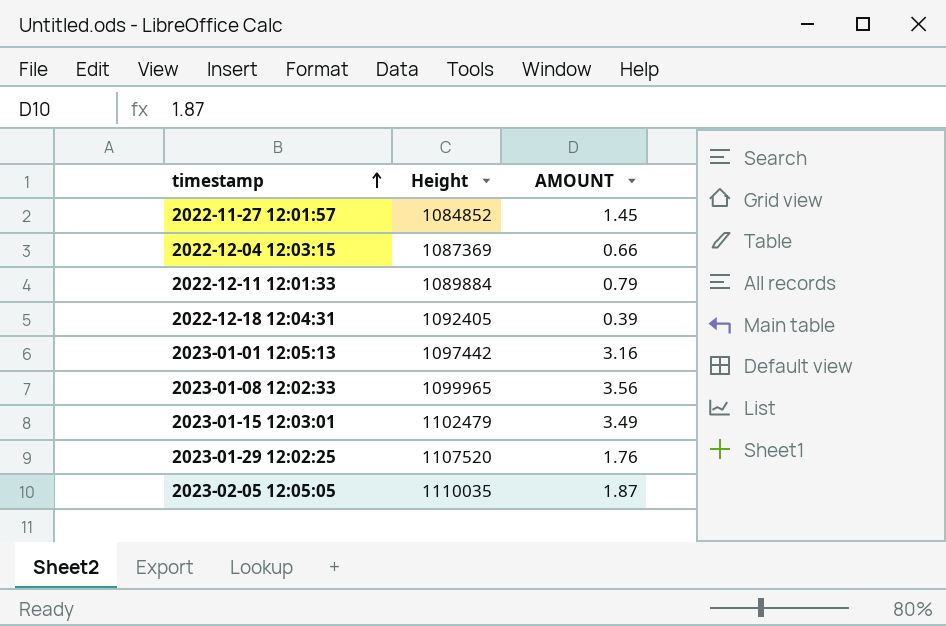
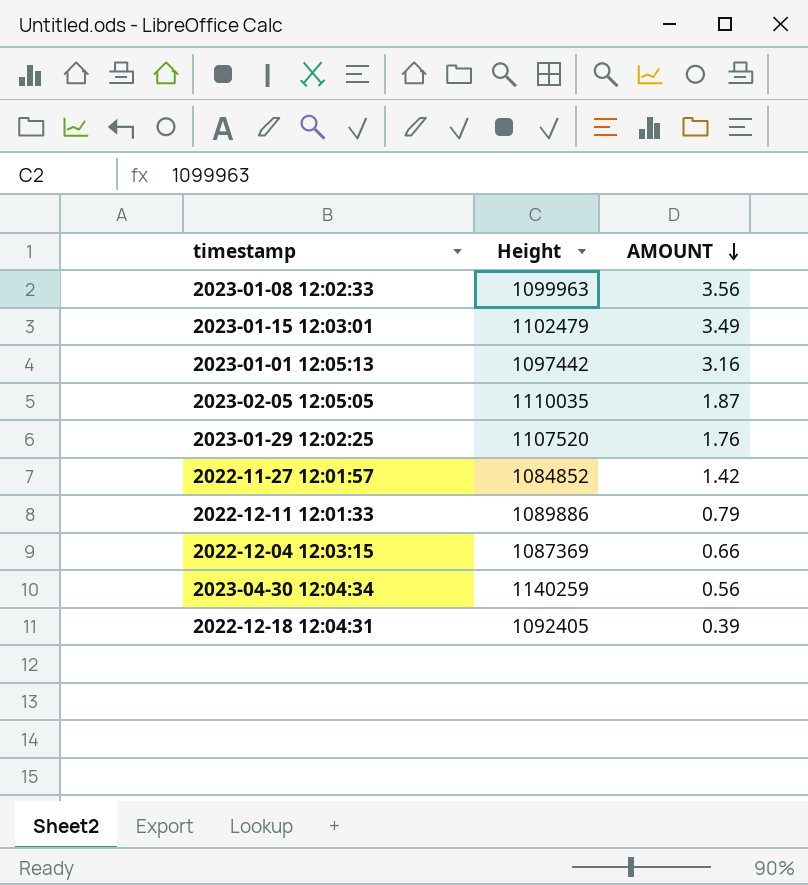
row order: timestamp ascending -> AMOUNT descending
2023-01-08 12:02:33 | Height: 1099965 -> 1099963
2022-11-27 12:01:57 | AMOUNT: 1.45 -> 1.42
2022-12-11 12:01:33 | Height: 1089884 -> 1089886
row 2023-04-30 12:04:34: none -> 1140259 | 0.56

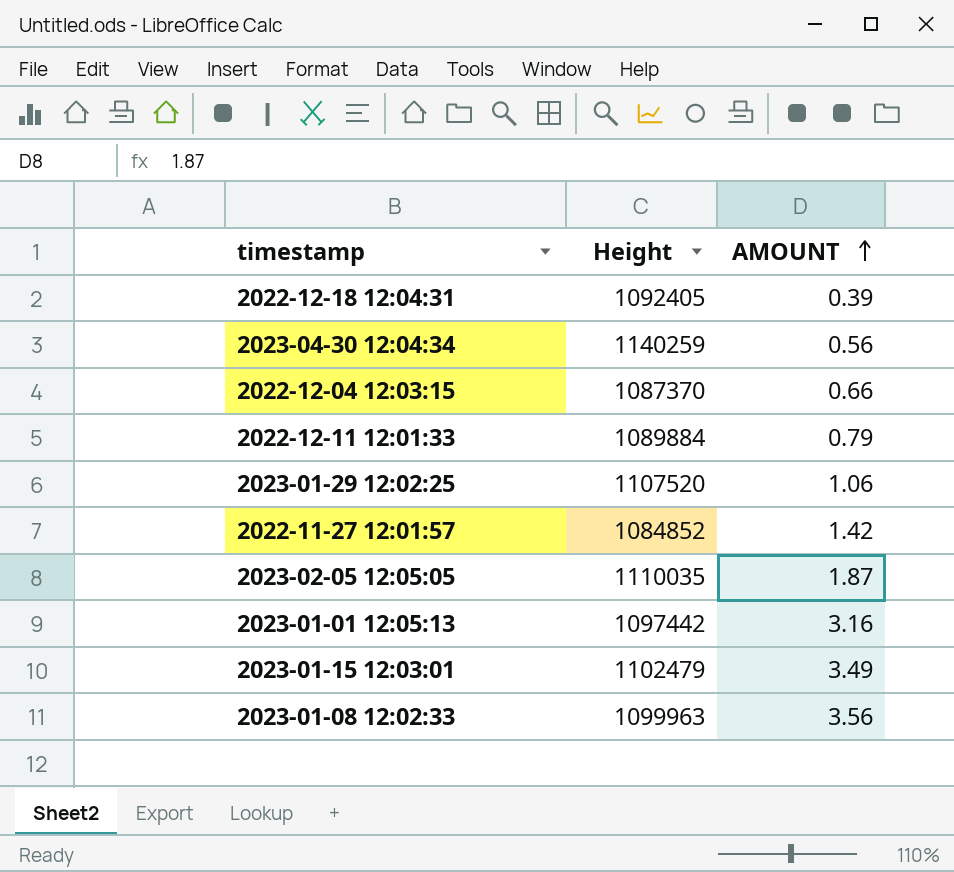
row order: AMOUNT descending -> AMOUNT ascending
2022-12-04 12:03:15 | Height: 1087369 -> 1087370
2022-12-11 12:01:33 | Height: 1089886 -> 1089884
2023-01-29 12:02:25 | AMOUNT: 1.76 -> 1.06

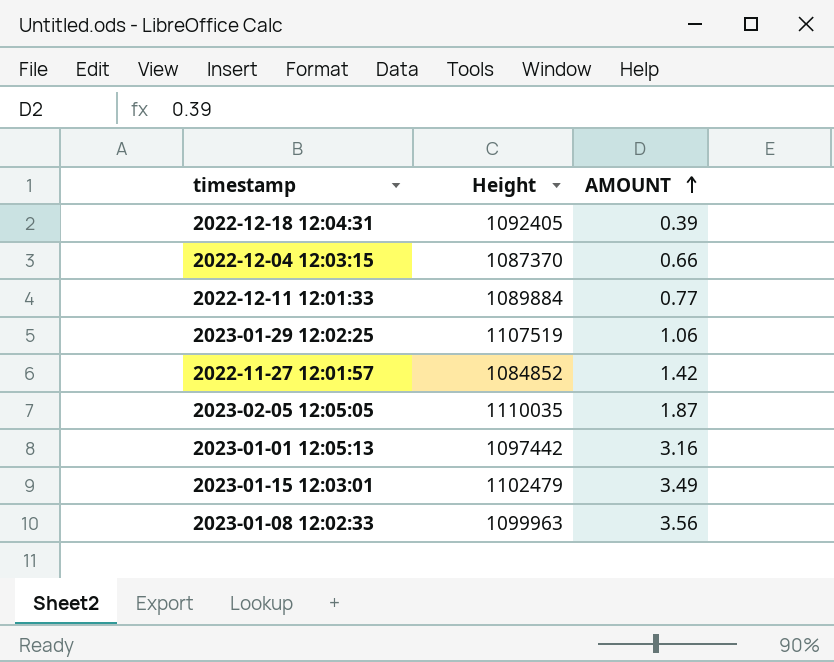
row 2023-04-30 12:04:34: 1140259 | 0.56 -> none
2022-12-11 12:01:33 | AMOUNT: 0.79 -> 0.77
2023-01-29 12:02:25 | Height: 1107520 -> 1107519

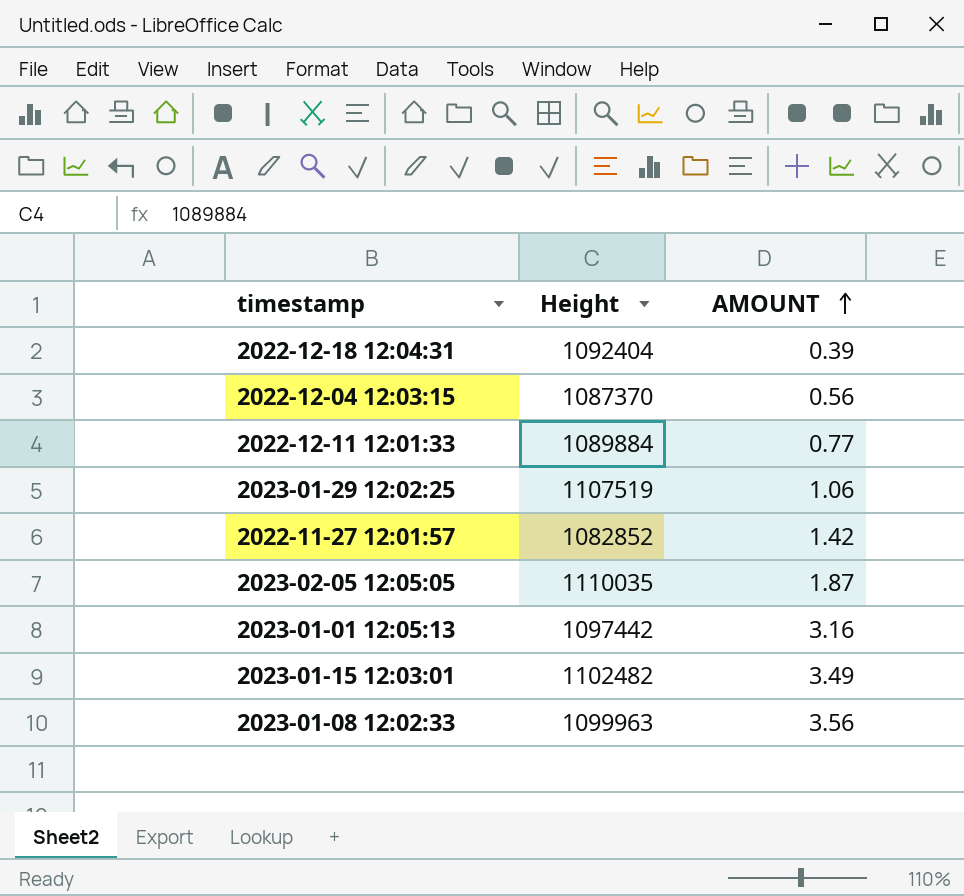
2022-12-18 12:04:31 | Height: 1092405 -> 1092404
2022-12-04 12:03:15 | AMOUNT: 0.66 -> 0.56
2022-11-27 12:01:57 | Height: 1084852 -> 1082852
2023-01-15 12:03:01 | Height: 1102479 -> 1102482

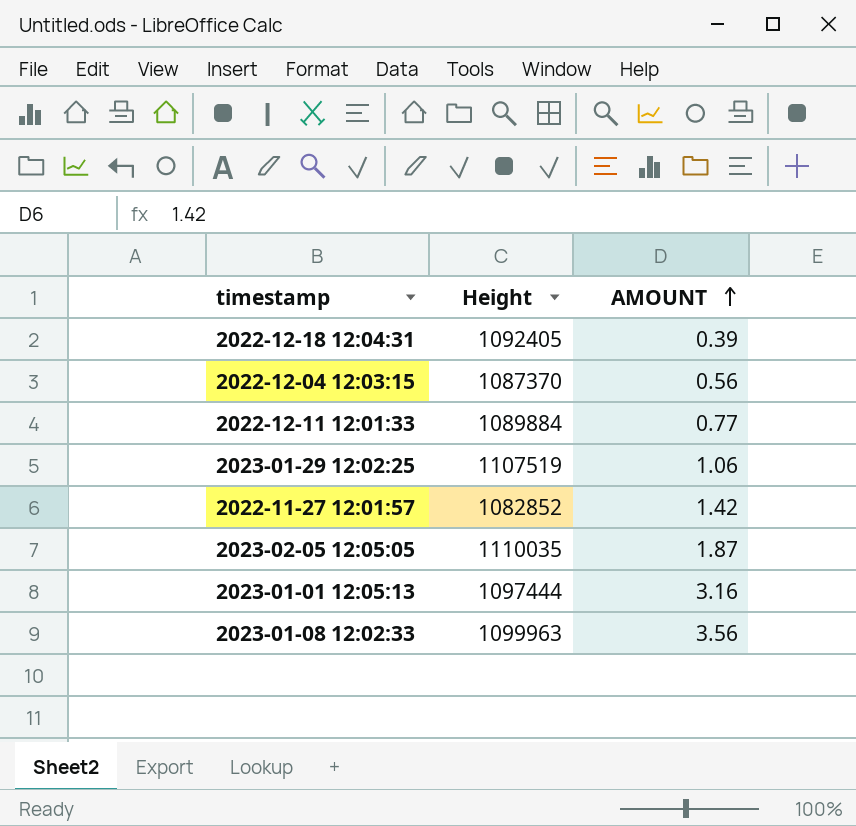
row 2023-01-15 12:03:01: 1102482 | 3.49 -> none
2022-12-18 12:04:31 | Height: 1092404 -> 1092405
2023-01-01 12:05:13 | Height: 1097442 -> 1097444

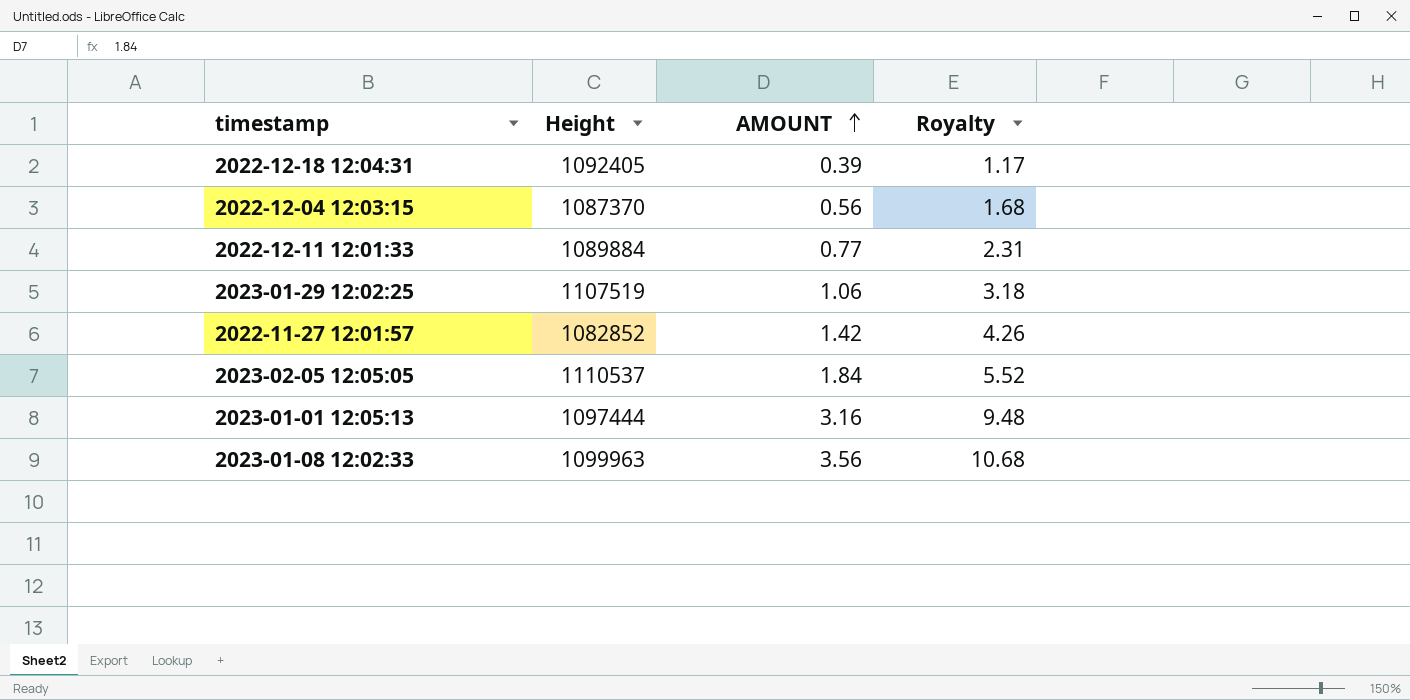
column Royalty | formula: none -> [AMOUNT] * 3
2023-02-05 12:05:05 | Height: 1110035 -> 1110537
2023-02-05 12:05:05 | AMOUNT: 1.87 -> 1.84

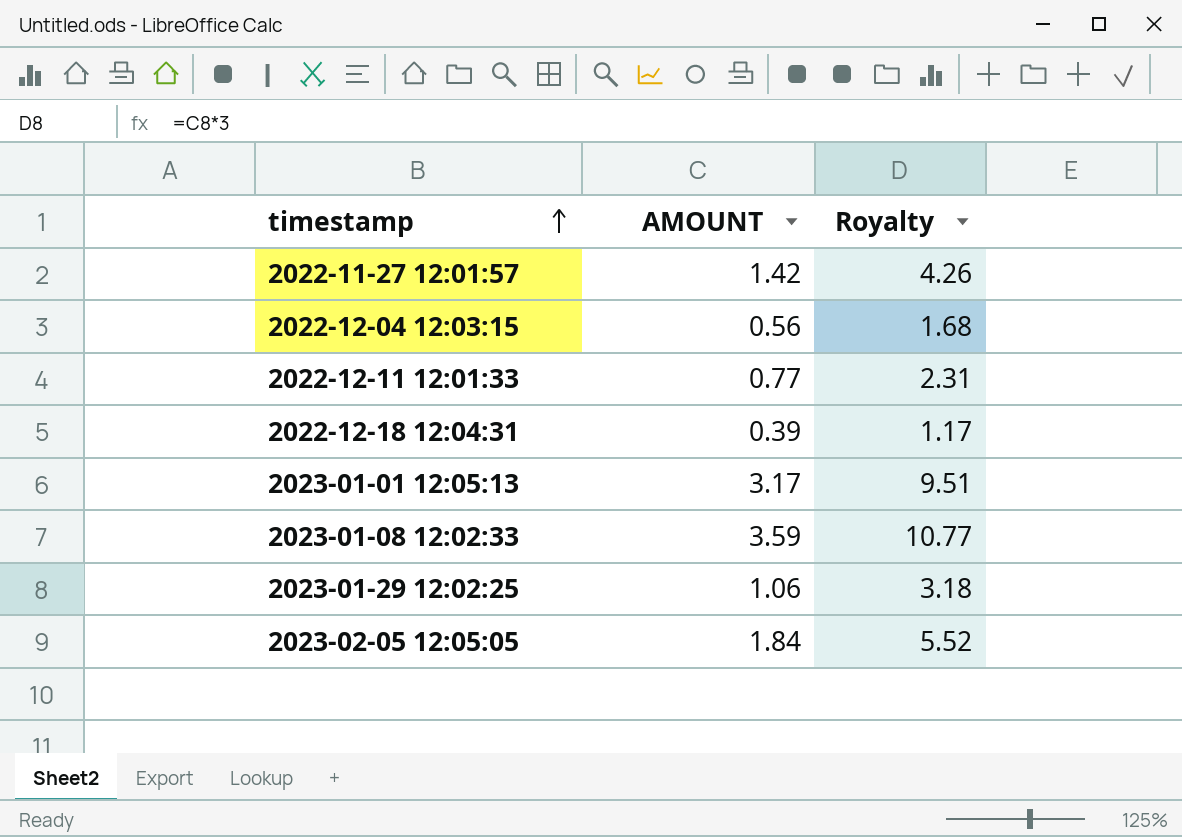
row order: AMOUNT ascending -> timestamp ascending
column Height | position: 2 -> none
2023-01-01 12:05:13 | AMOUNT: 3.16 -> 3.17
2023-01-01 12:05:13 | Royalty: 9.48 -> 9.51
2023-01-08 12:02:33 | AMOUNT: 3.56 -> 3.59
2023-01-08 12:02:33 | Royalty: 10.68 -> 10.77

